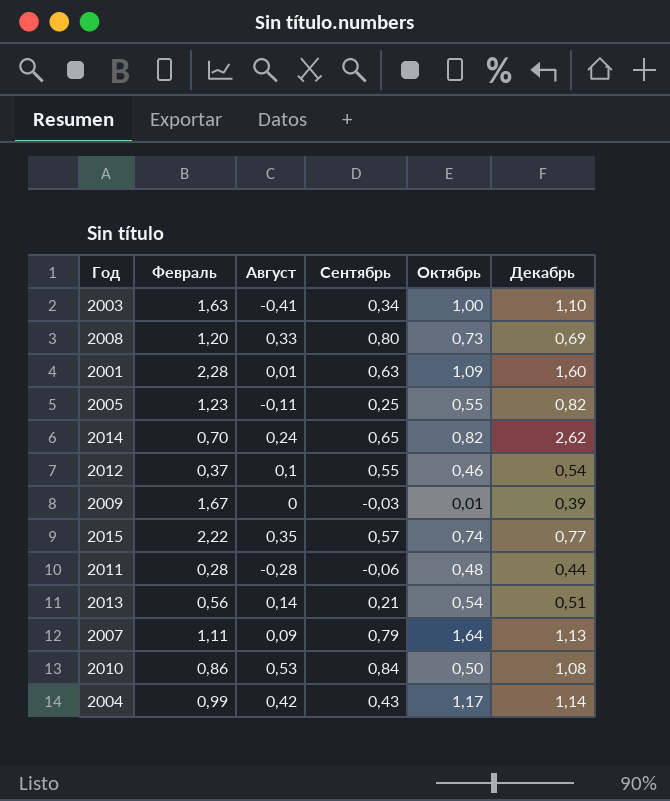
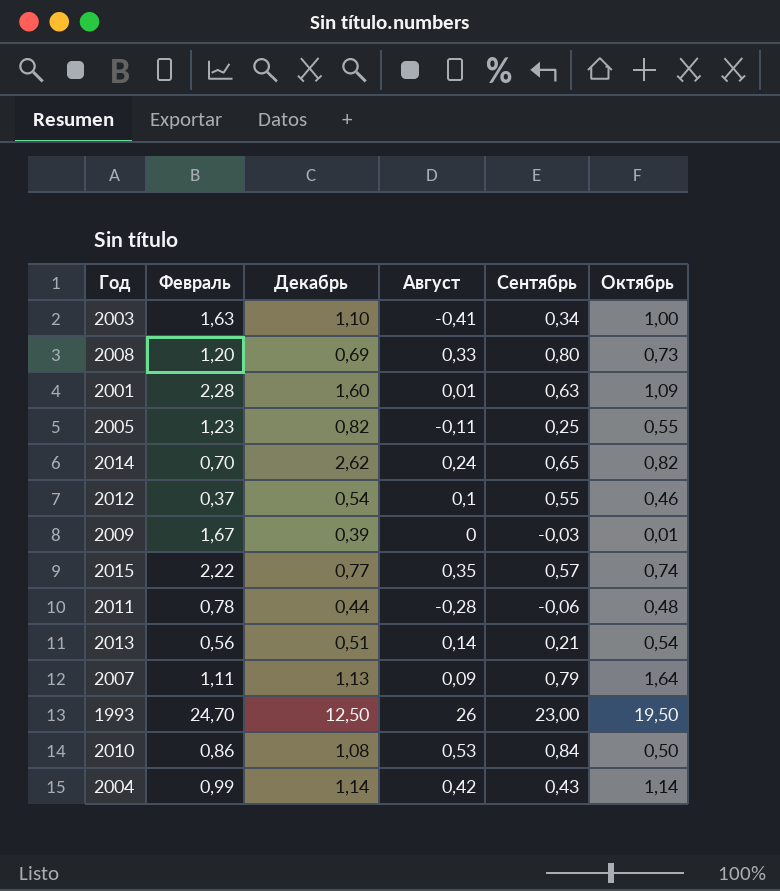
column Декабрь | position: 6 -> 3
2011 | Февраль: 0,28 -> 0,78
row 1993: none -> 24,70 | 12,50 | 26 | 23,00 | 19,50
2004 | Октябрь: 1,17 -> 1,14

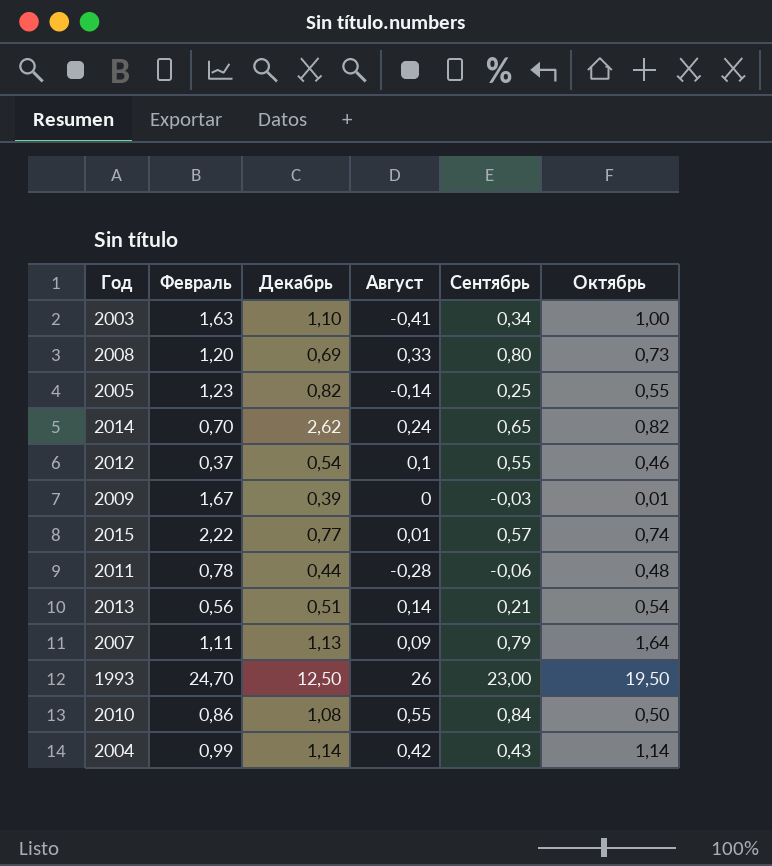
row 2001: 2,28 | 1,60 | 0,01 | 0,63 | 1,09 -> none
2005 | Август: -0,11 -> -0,14
2015 | Август: 0,35 -> 0,01
2010 | Август: 0,53 -> 0,55

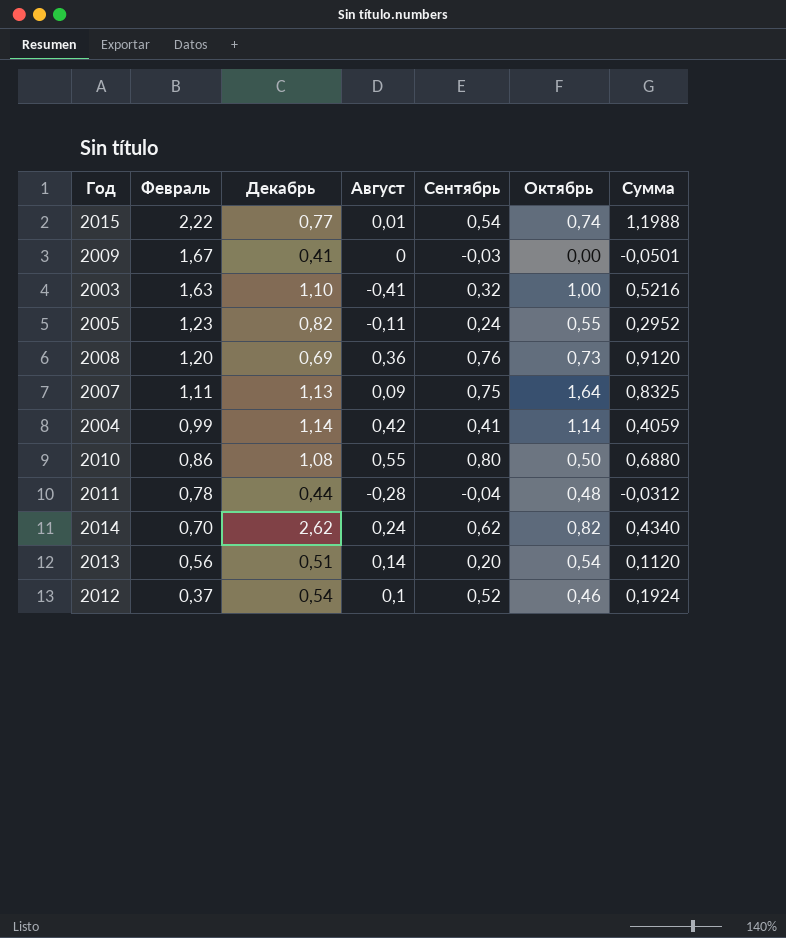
row order: none -> Февраль descending
column Сумма | formula: none -> [Февраль] * [Сентябрь]
row 1993: 24,70 | 12,50 | 26 | 23,00 | 19,50 -> none
2015 | Сентябрь: 0,57 -> 0,54
2009 | Декабрь: 0,39 -> 0,41
2009 | Октябрь: 0,01 -> 0,00
2003 | Сентябрь: 0,34 -> 0,32
2005 | Август: -0,14 -> -0,11
2005 | Сентябрь: 0,25 -> 0,24
2008 | Август: 0,33 -> 0,36
2008 | Сентябрь: 0,80 -> 0,76
2007 | Сентябрь: 0,79 -> 0,75
2004 | Сентябрь: 0,43 -> 0,41
2010 | Сентябрь: 0,84 -> 0,80
2011 | Сентябрь: -0,06 -> -0,04
2014 | Сентябрь: 0,65 -> 0,62
2013 | Сентябрь: 0,21 -> 0,20
2012 | Сентябрь: 0,55 -> 0,52

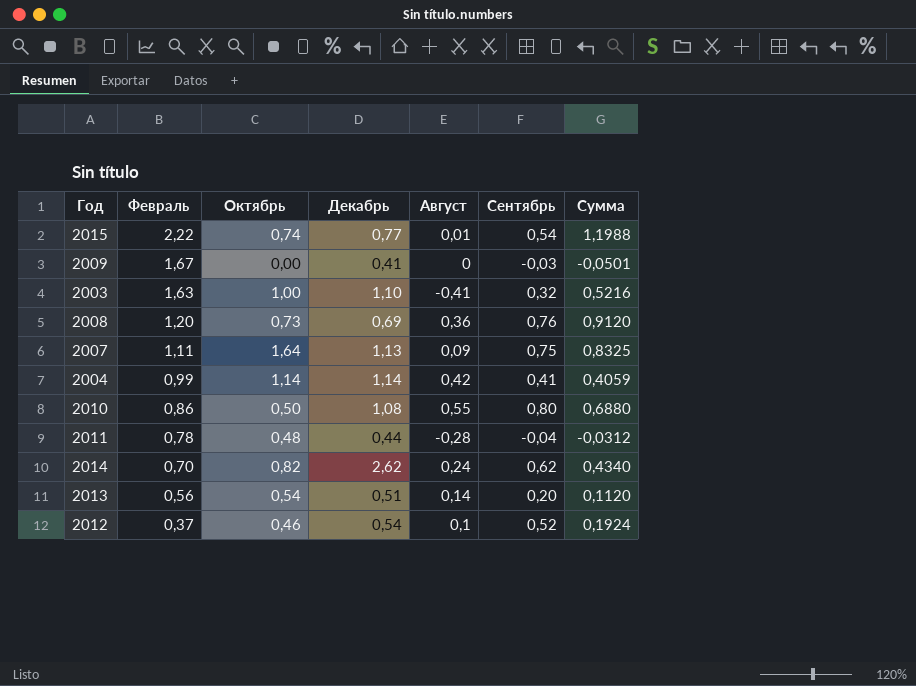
column Октябрь | position: 6 -> 3
row 2005: 1,23 | 0,82 | -0,11 | 0,24 | 0,55 | 0,2952 -> none

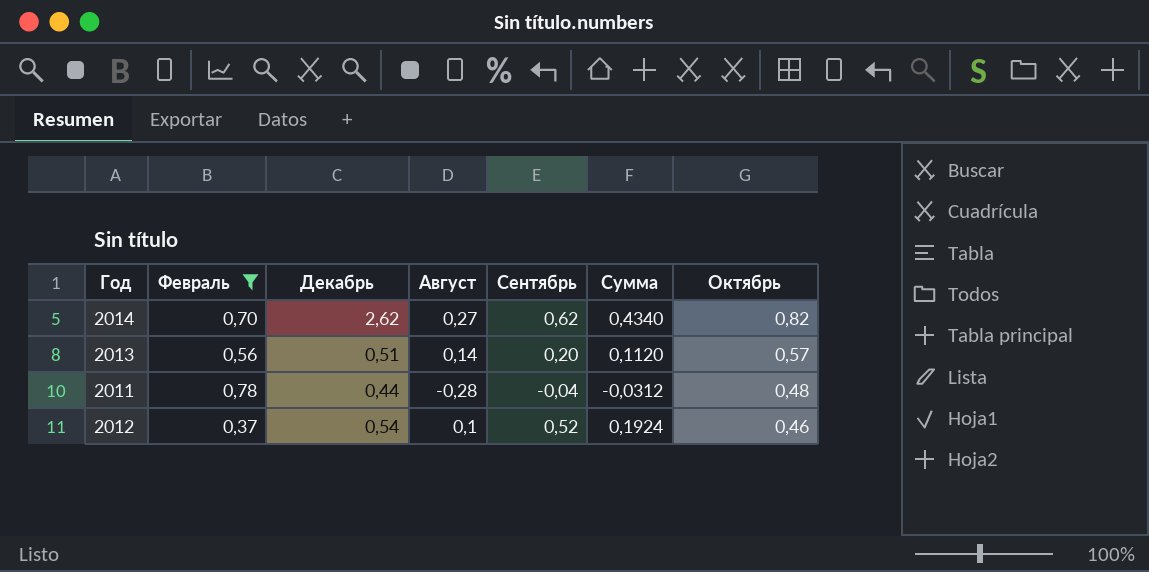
filter: none -> Февраль <= 0,78
row order: Февраль descending -> Октябрь descending
column Октябрь | position: 3 -> 7
2014 | Август: 0,24 -> 0,27
2013 | Октябрь: 0,54 -> 0,57

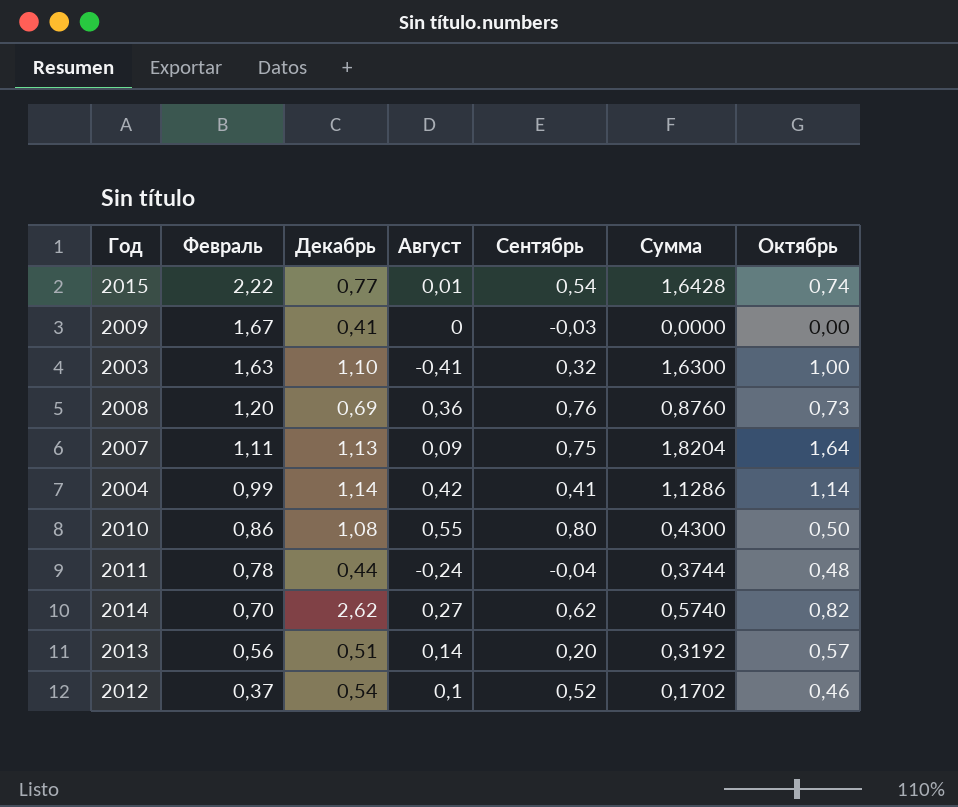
filter: Февраль <= 0,78 -> none
row order: Октябрь descending -> Февраль descending
column Сумма | formula: [Февраль] * [Сентябрь] -> [Февраль] * [Октябрь]
2011 | Август: -0,28 -> -0,24

